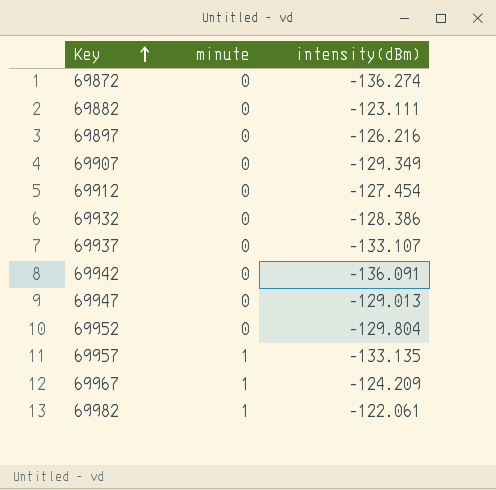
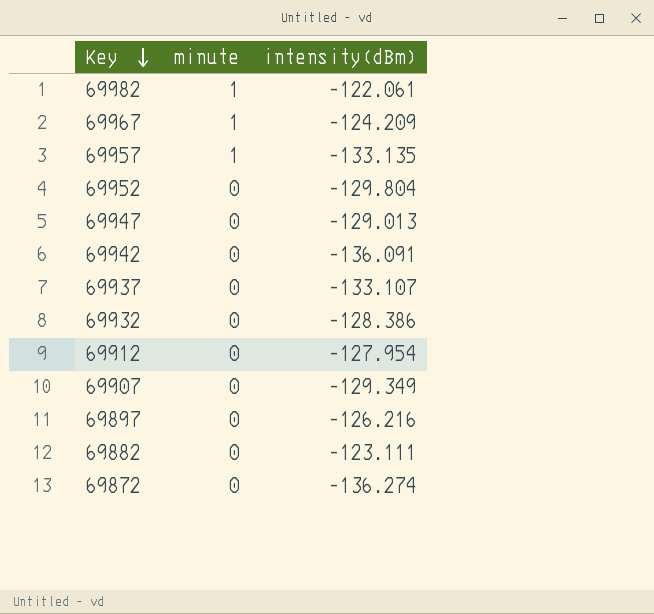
row order: Key ascending -> Key descending
69912 | intensity(dBm): -127.454 -> -127.954

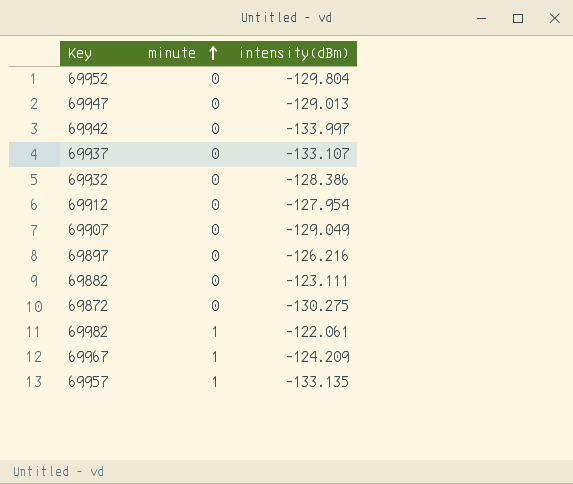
row order: Key descending -> minute ascending
69942 | intensity(dBm): -136.091 -> -133.997
69907 | intensity(dBm): -129.349 -> -129.049
69872 | intensity(dBm): -136.274 -> -130.275

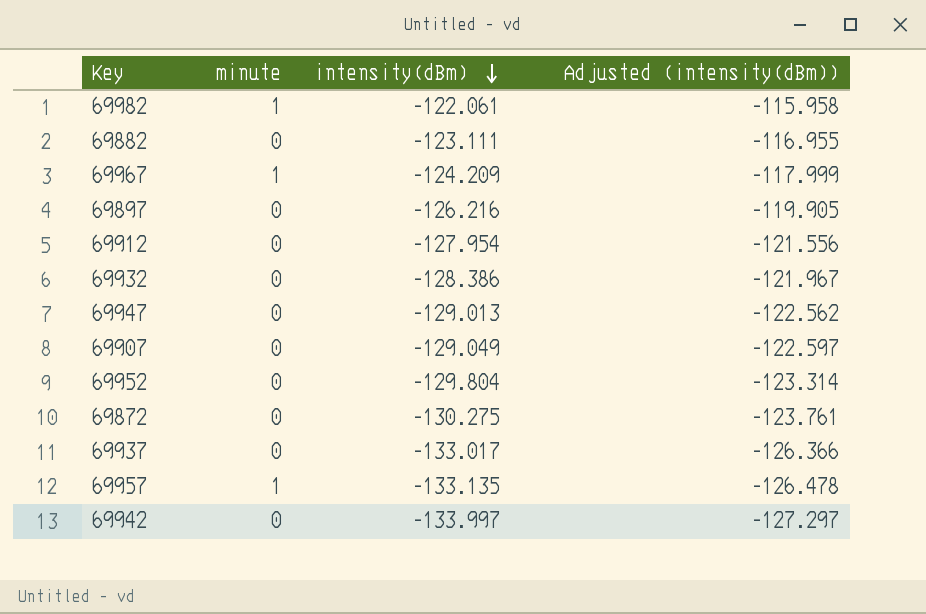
row order: minute ascending -> intensity(dBm) descending
column Adjusted (intensity(dBm)) | formula: none -> [intensity(dBm)] * 0.95
69937 | intensity(dBm): -133.107 -> -133.017

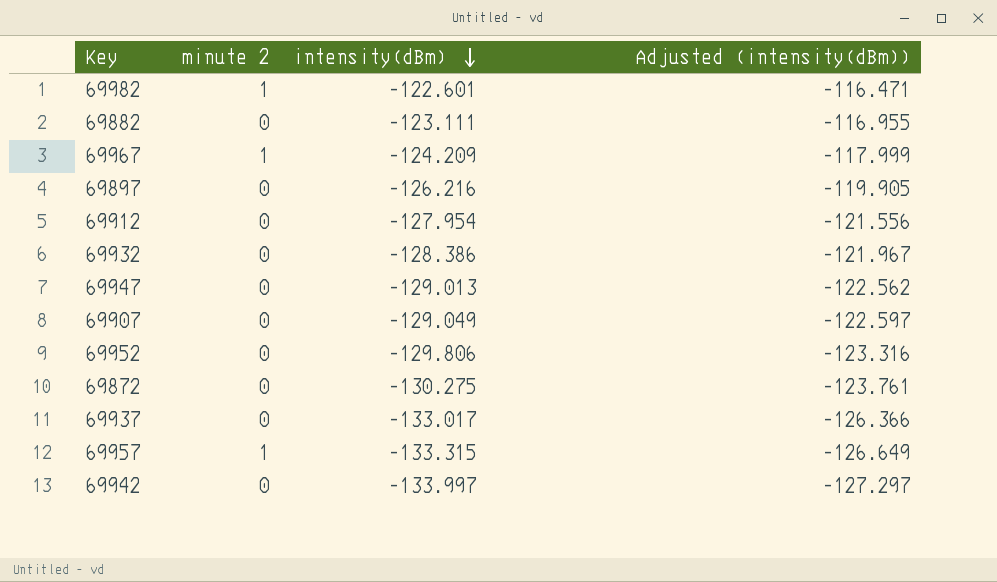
column name: minute -> minute 2
69982 | intensity(dBm): -122.061 -> -122.601
69982 | Adjusted (intensity(dBm)): -115.958 -> -116.471
69952 | intensity(dBm): -129.804 -> -129.806
69952 | Adjusted (intensity(dBm)): -123.314 -> -123.316
69957 | intensity(dBm): -133.135 -> -133.315
69957 | Adjusted (intensity(dBm)): -126.478 -> -126.649

